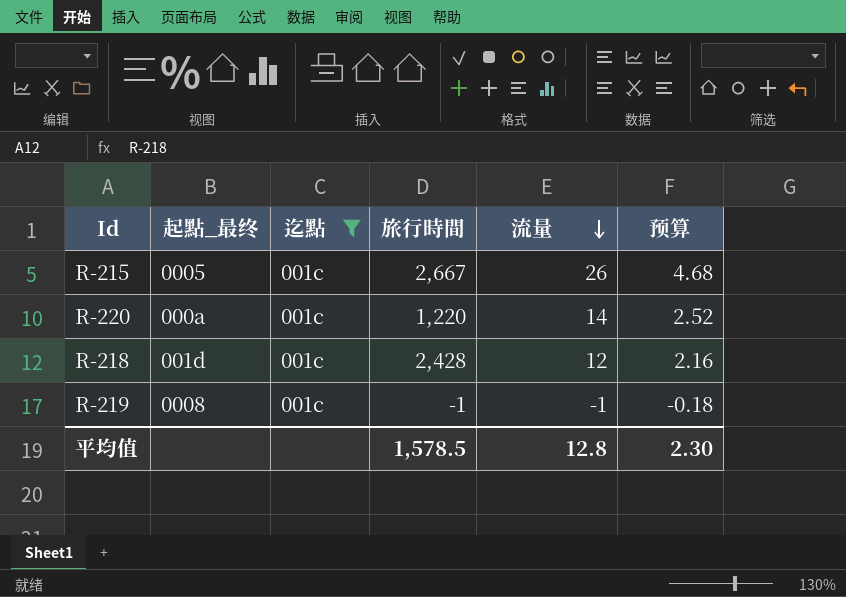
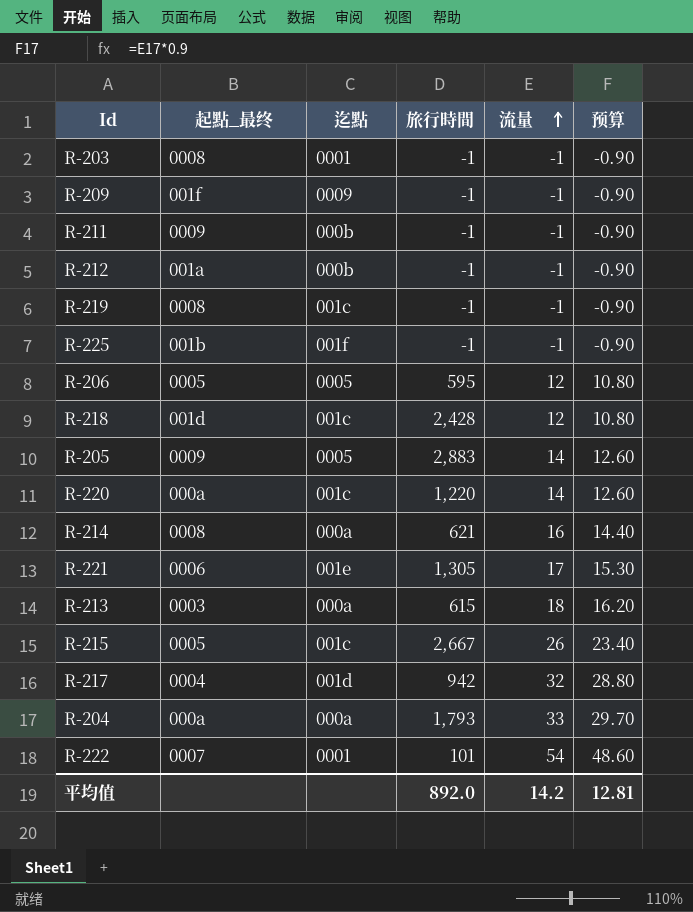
filter: 迄點 = 001c -> none
row order: 流量 descending -> 流量 ascending
column 预算 | formula: [流量] * 0.18 -> [流量] * 0.9
平均值 | 旅行時間: 1,578.5 -> 892.0
平均值 | 流量: 12.8 -> 14.2
平均值 | 预算: 2.30 -> 12.81

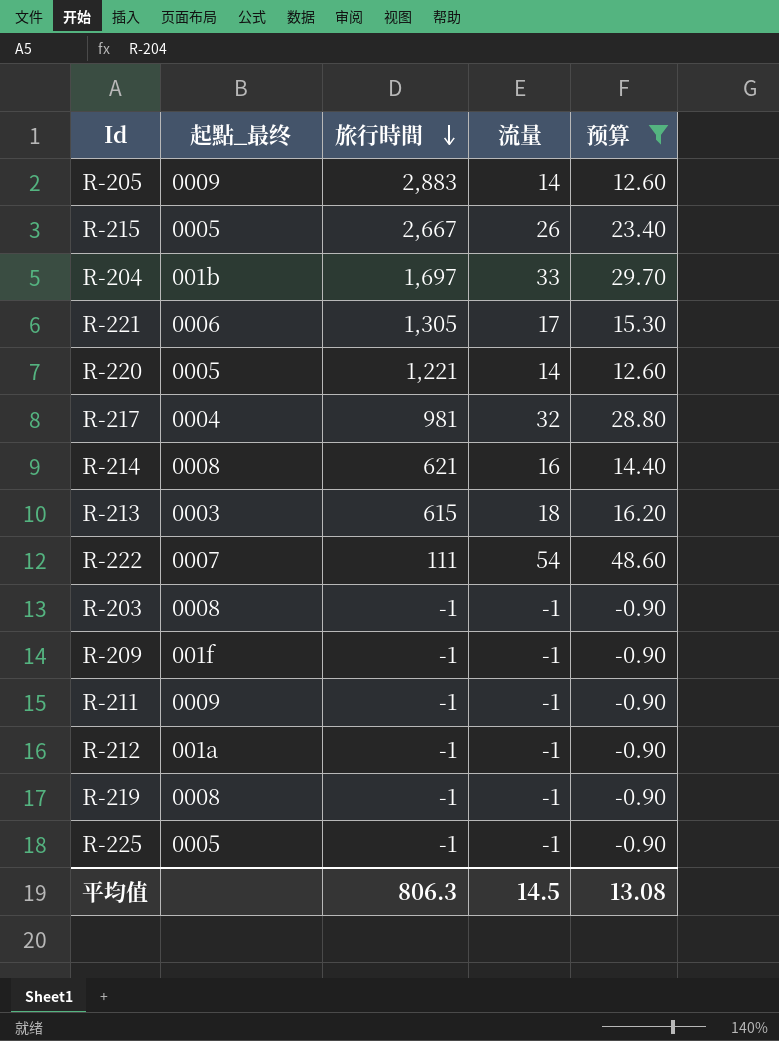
filter: none -> 预算 != 10.80
row order: 流量 ascending -> 旅行時間 descending
column 迄點 | position: 3 -> none
R-204 | 起點_最终: 000a -> 001b
R-204 | 旅行時間: 1,793 -> 1,697
R-220 | 起點_最终: 000a -> 0005
R-220 | 旅行時間: 1,220 -> 1,221
R-217 | 旅行時間: 942 -> 981
R-222 | 旅行時間: 101 -> 111
R-225 | 起點_最终: 001b -> 0005
平均值 | 旅行時間: 892.0 -> 806.3
平均值 | 流量: 14.2 -> 14.5
平均值 | 预算: 12.81 -> 13.08

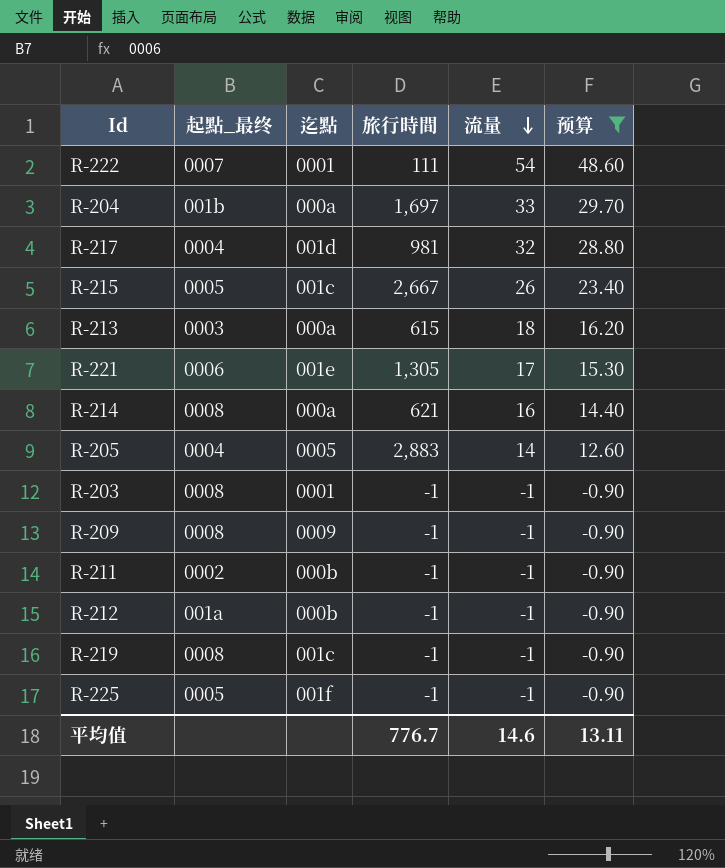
row order: 旅行時間 descending -> 流量 descending
column 迄點 | position: none -> 3
row R-220: 0005 | 1,221 | 14 | 12.60 -> none
R-205 | 起點_最终: 0009 -> 0004
R-209 | 起點_最终: 001f -> 0008
R-211 | 起點_最终: 0009 -> 0002
平均值 | 旅行時間: 806.3 -> 776.7
平均值 | 流量: 14.5 -> 14.6
平均值 | 预算: 13.08 -> 13.11

